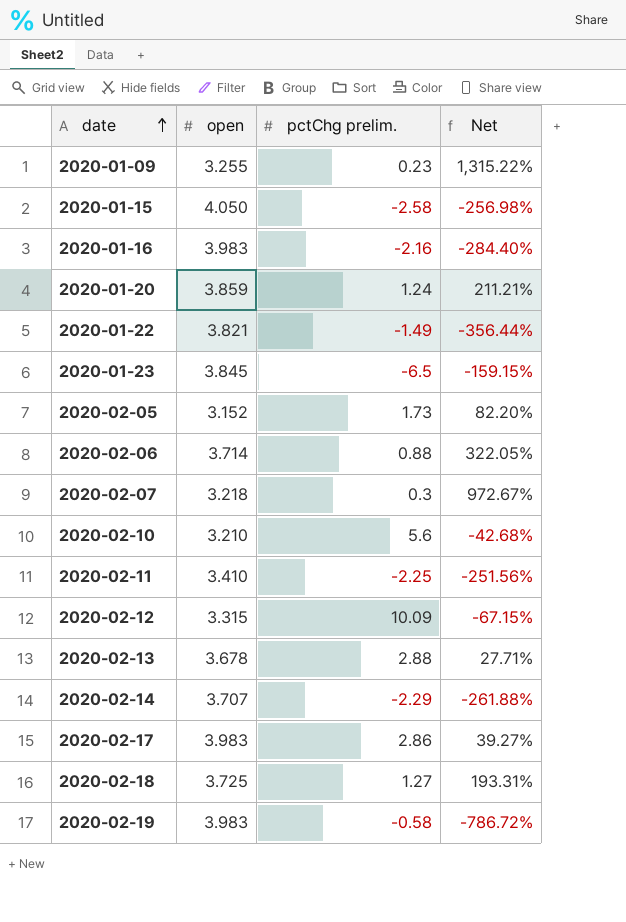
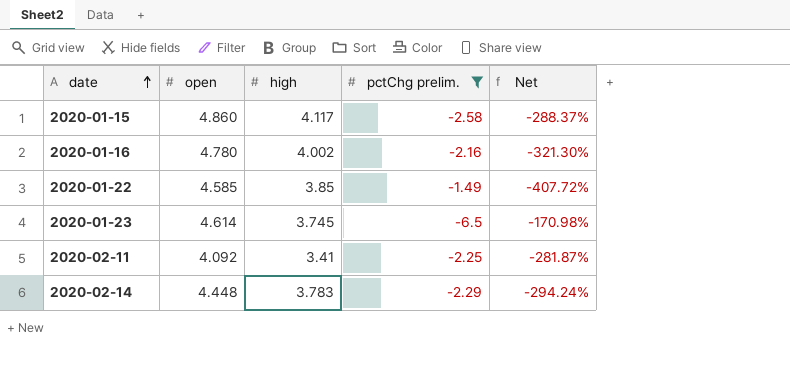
filter: none -> pctChg prelim. <= -1.49
column high | position: none -> 3
2020-01-15 | open: 4.050 -> 4.860
2020-01-15 | Net: -256.98% -> -288.37%
2020-01-16 | open: 3.983 -> 4.780
2020-01-16 | Net: -284.40% -> -321.30%
2020-01-22 | open: 3.821 -> 4.585
2020-01-22 | Net: -356.44% -> -407.72%
2020-01-23 | open: 3.845 -> 4.614
2020-01-23 | Net: -159.15% -> -170.98%
2020-02-11 | open: 3.410 -> 4.092
2020-02-11 | Net: -251.56% -> -281.87%
2020-02-14 | open: 3.707 -> 4.448
2020-02-14 | Net: -261.88% -> -294.24%

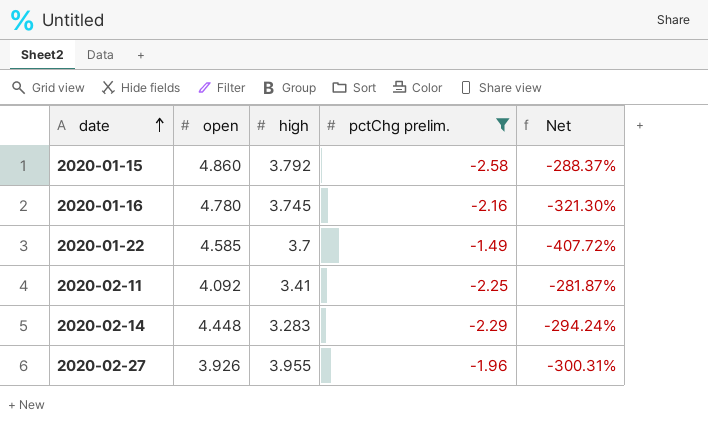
row 2020-01-23: 4.614 | 3.745 | -6.5 | -170.98% -> none
2020-01-15 | high: 4.117 -> 3.792
2020-01-16 | high: 4.002 -> 3.745
2020-01-22 | high: 3.85 -> 3.7
2020-02-14 | high: 3.783 -> 3.283
row 2020-02-27: none -> 3.926 | 3.955 | -1.96 | -300.31%

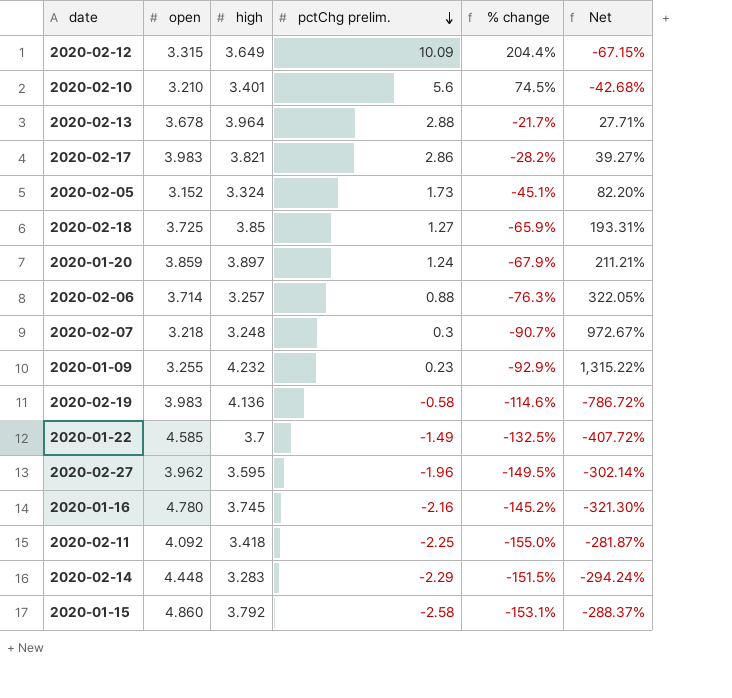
filter: pctChg prelim. <= -1.49 -> none
row order: date ascending -> pctChg prelim. descending
column % change | formula: none -> ([pctChg prelim.] - [open]) / [open]
2020-02-27 | open: 3.926 -> 3.962
2020-02-27 | high: 3.955 -> 3.595
2020-02-27 | Net: -300.31% -> -302.14%
2020-02-11 | high: 3.41 -> 3.418

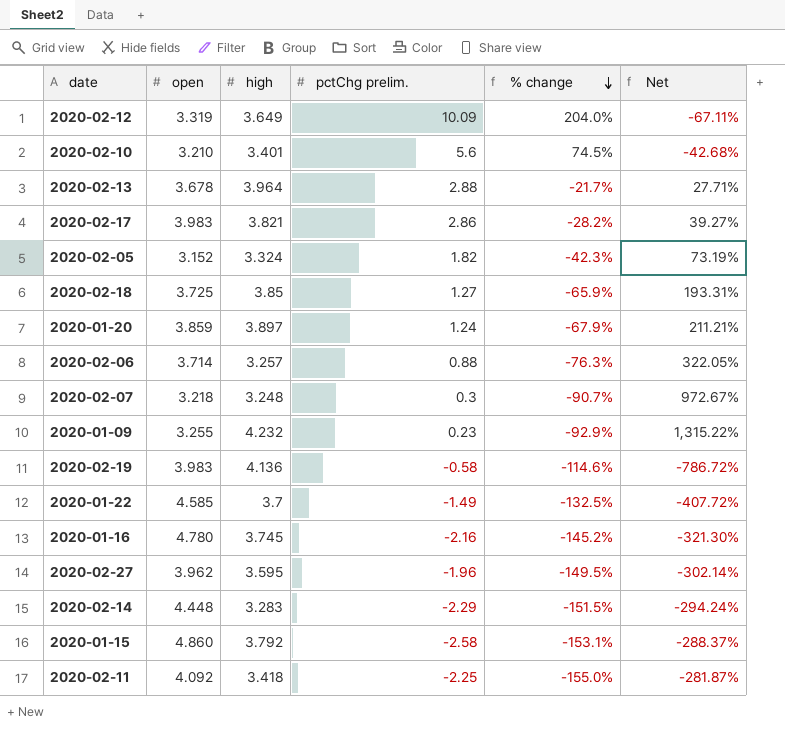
row order: pctChg prelim. descending -> % change descending
2020-02-12 | open: 3.315 -> 3.319
2020-02-12 | % change: 204.4% -> 204.0%
2020-02-12 | Net: -67.15% -> -67.11%
2020-02-05 | pctChg prelim.: 1.73 -> 1.82
2020-02-05 | % change: -45.1% -> -42.3%
2020-02-05 | Net: 82.20% -> 73.19%

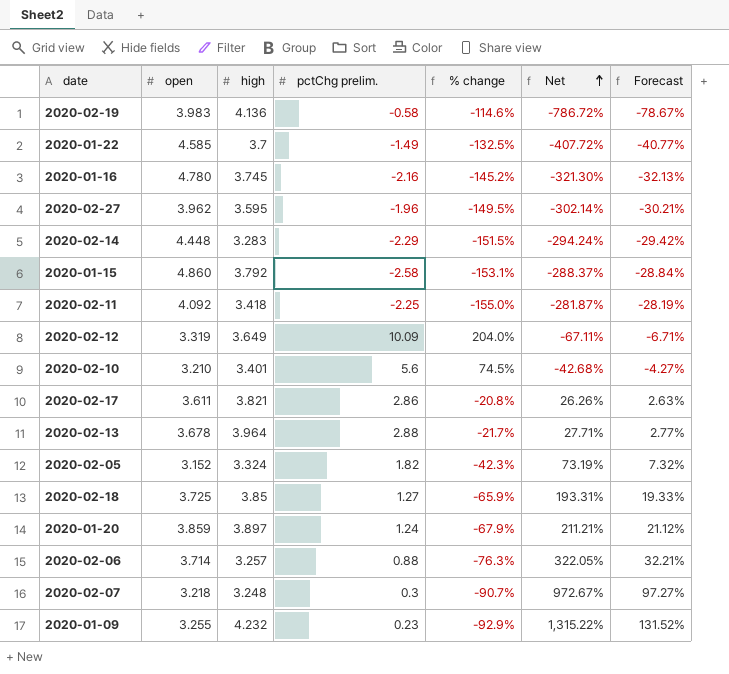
row order: % change descending -> Net ascending
column Forecast | formula: none -> [Net] * 0.1
2020-02-17 | open: 3.983 -> 3.611
2020-02-17 | % change: -28.2% -> -20.8%
2020-02-17 | Net: 39.27% -> 26.26%

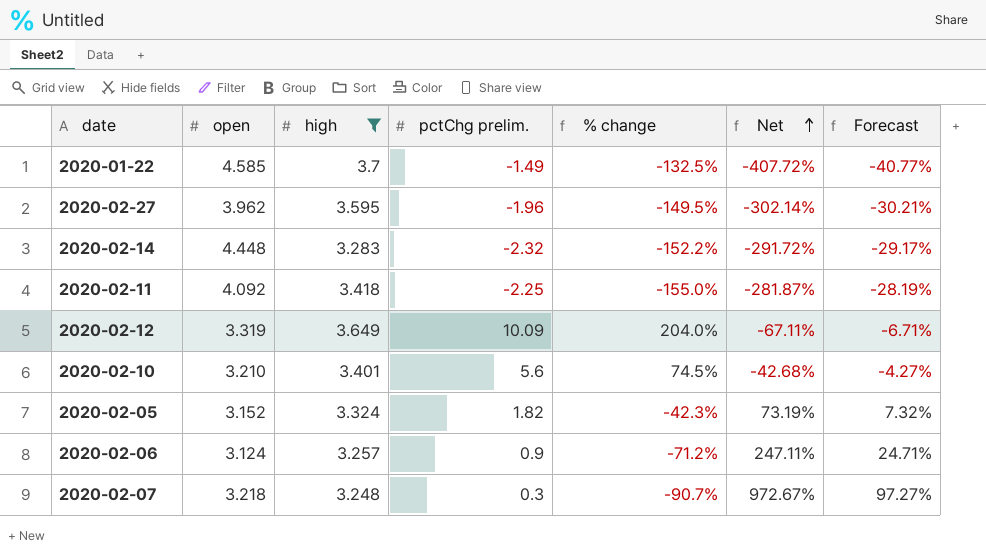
filter: none -> high <= 3.7
2020-02-14 | pctChg prelim.: -2.29 -> -2.32
2020-02-14 | % change: -151.5% -> -152.2%
2020-02-14 | Net: -294.24% -> -291.72%
2020-02-14 | Forecast: -29.42% -> -29.17%
2020-02-06 | open: 3.714 -> 3.124
2020-02-06 | pctChg prelim.: 0.88 -> 0.9
2020-02-06 | % change: -76.3% -> -71.2%
2020-02-06 | Net: 322.05% -> 247.11%
2020-02-06 | Forecast: 32.21% -> 24.71%

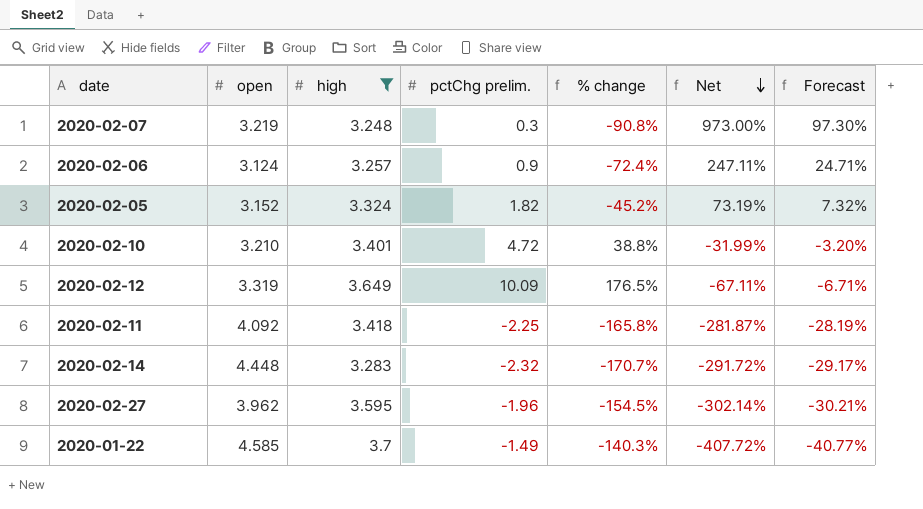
row order: Net ascending -> Net descending
column % change | formula: ([pctChg prelim.] - [open]) / [open] -> ([pctChg prelim.] - [high]) / [high]
2020-02-07 | open: 3.218 -> 3.219
2020-02-07 | Net: 972.67% -> 973.00%
2020-02-07 | Forecast: 97.27% -> 97.30%
2020-02-10 | pctChg prelim.: 5.6 -> 4.72
2020-02-10 | Net: -42.68% -> -31.99%
2020-02-10 | Forecast: -4.27% -> -3.20%

